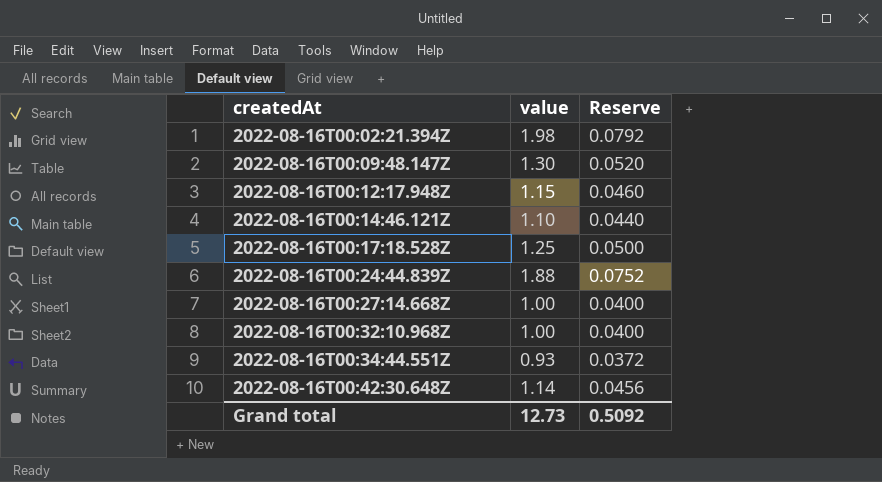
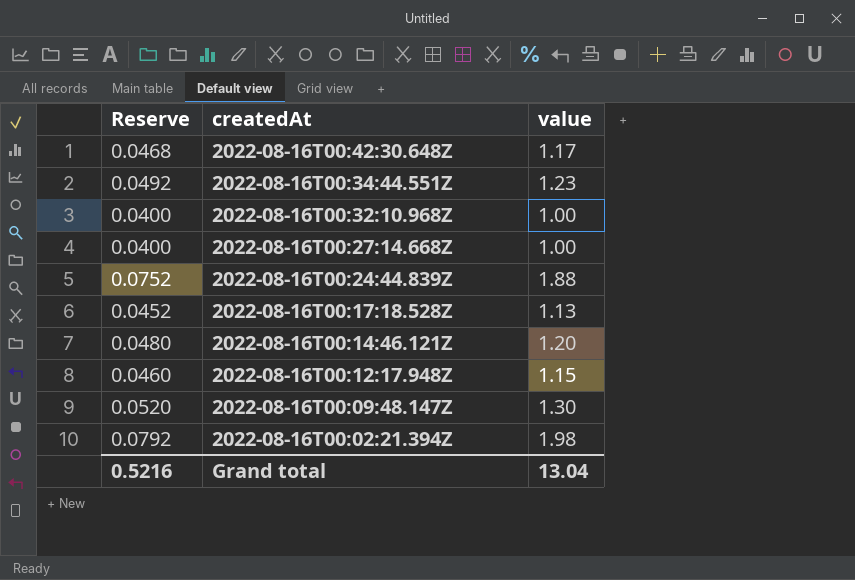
row order: createdAt ascending -> createdAt descending
column Reserve | position: 3 -> 1
2022-08-16T00:42:30.648Z | Reserve: 0.0456 -> 0.0468
2022-08-16T00:42:30.648Z | value: 1.14 -> 1.17
2022-08-16T00:34:44.551Z | Reserve: 0.0372 -> 0.0492
2022-08-16T00:34:44.551Z | value: 0.93 -> 1.23
2022-08-16T00:17:18.528Z | Reserve: 0.0500 -> 0.0452
2022-08-16T00:17:18.528Z | value: 1.25 -> 1.13
2022-08-16T00:14:46.121Z | Reserve: 0.0440 -> 0.0480
2022-08-16T00:14:46.121Z | value: 1.10 -> 1.20
Grand total | Reserve: 0.5092 -> 0.5216
Grand total | value: 12.73 -> 13.04

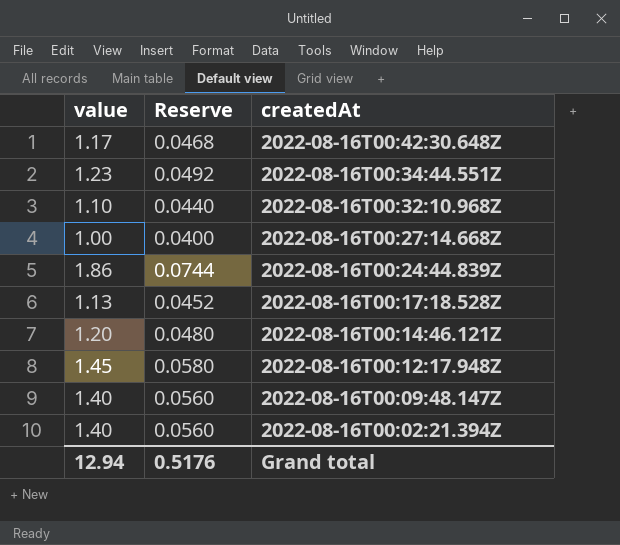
column value | position: 3 -> 1
2022-08-16T00:32:10.968Z | value: 1.00 -> 1.10
2022-08-16T00:32:10.968Z | Reserve: 0.0400 -> 0.0440
2022-08-16T00:24:44.839Z | value: 1.88 -> 1.86
2022-08-16T00:24:44.839Z | Reserve: 0.0752 -> 0.0744
2022-08-16T00:12:17.948Z | value: 1.15 -> 1.45
2022-08-16T00:12:17.948Z | Reserve: 0.0460 -> 0.0580
2022-08-16T00:09:48.147Z | value: 1.30 -> 1.40
2022-08-16T00:09:48.147Z | Reserve: 0.0520 -> 0.0560
2022-08-16T00:02:21.394Z | value: 1.98 -> 1.40
2022-08-16T00:02:21.394Z | Reserve: 0.0792 -> 0.0560
Grand total | value: 13.04 -> 12.94
Grand total | Reserve: 0.5216 -> 0.5176

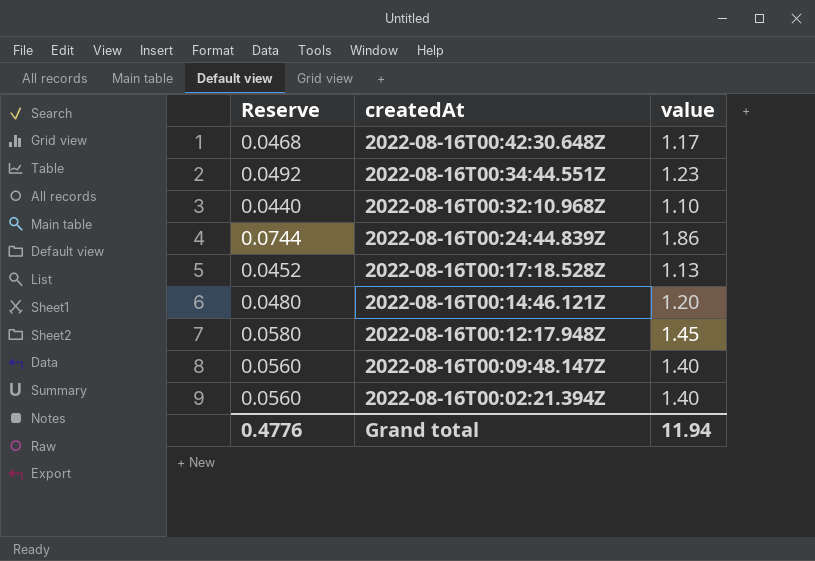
column value | position: 1 -> 3
row 2022-08-16T00:27:14.668Z: 1.00 | 0.0400 -> none
Grand total | Reserve: 0.5176 -> 0.4776
Grand total | value: 12.94 -> 11.94

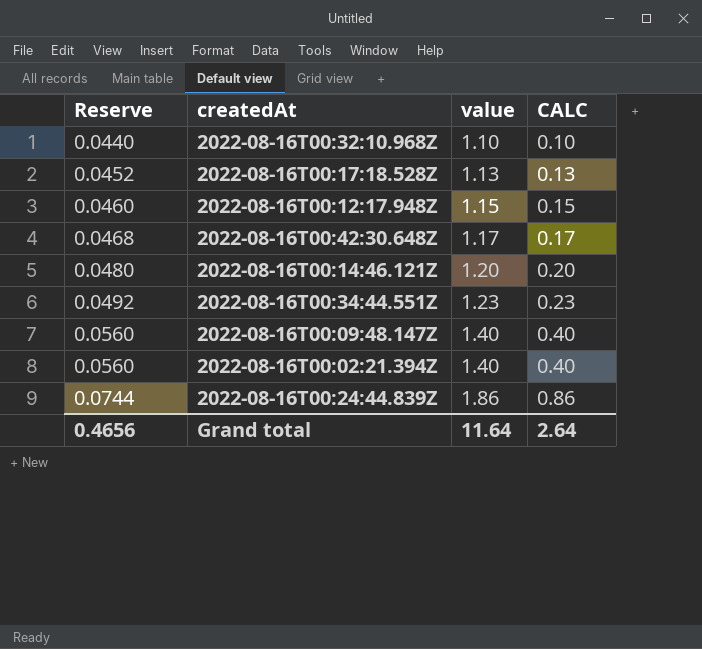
row order: createdAt descending -> Reserve ascending
column CALC | formula: none -> [value] - 1
2022-08-16T00:12:17.948Z | Reserve: 0.0580 -> 0.0460
2022-08-16T00:12:17.948Z | value: 1.45 -> 1.15
Grand total | Reserve: 0.4776 -> 0.4656
Grand total | value: 11.94 -> 11.64

